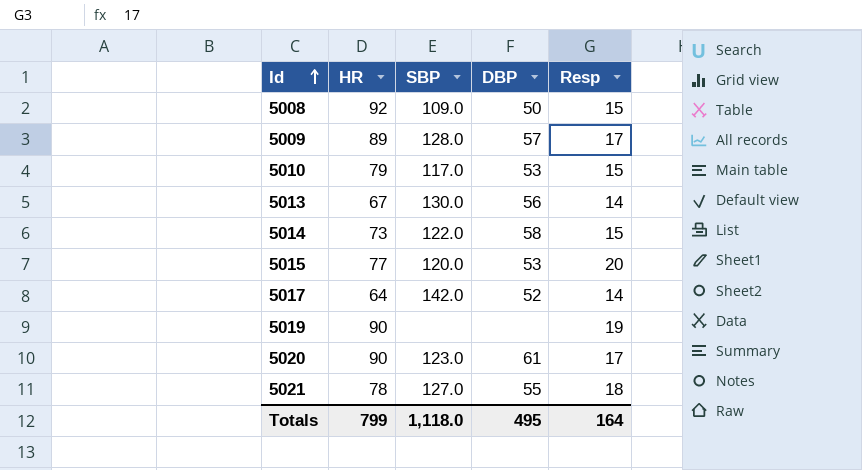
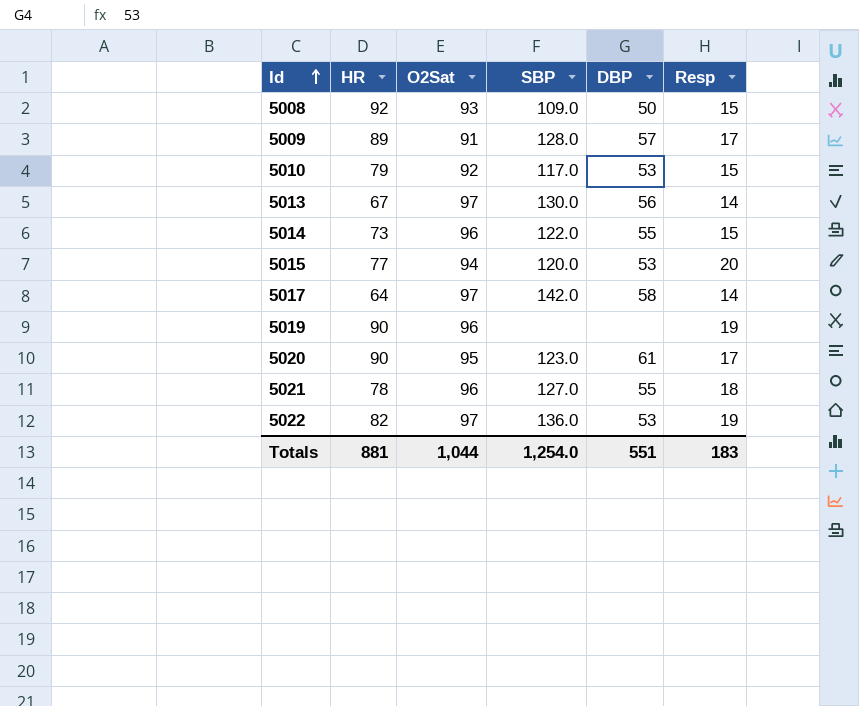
column O2Sat | position: none -> 3
5014 | DBP: 58 -> 55
5017 | DBP: 52 -> 58
row 5022: none -> 82 | 97 | 136.0 | 53 | 19
Totals | HR: 799 -> 881
Totals | SBP: 1,118.0 -> 1,254.0
Totals | DBP: 495 -> 551
Totals | Resp: 164 -> 183

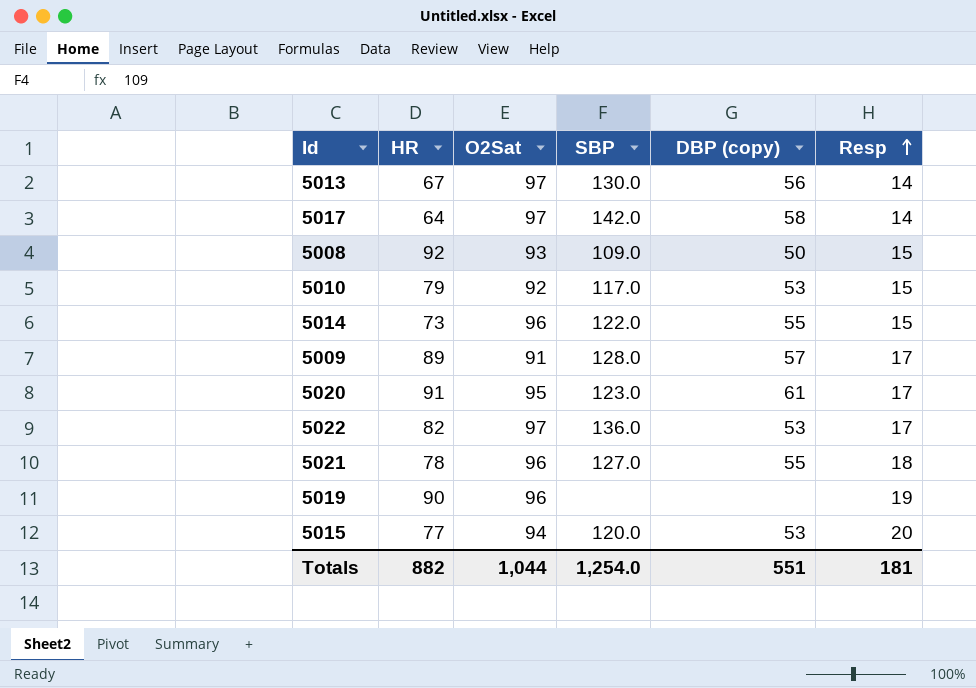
row order: Id ascending -> Resp ascending
column name: DBP -> DBP (copy)
5020 | HR: 90 -> 91
5022 | Resp: 19 -> 17
Totals | HR: 881 -> 882
Totals | Resp: 183 -> 181

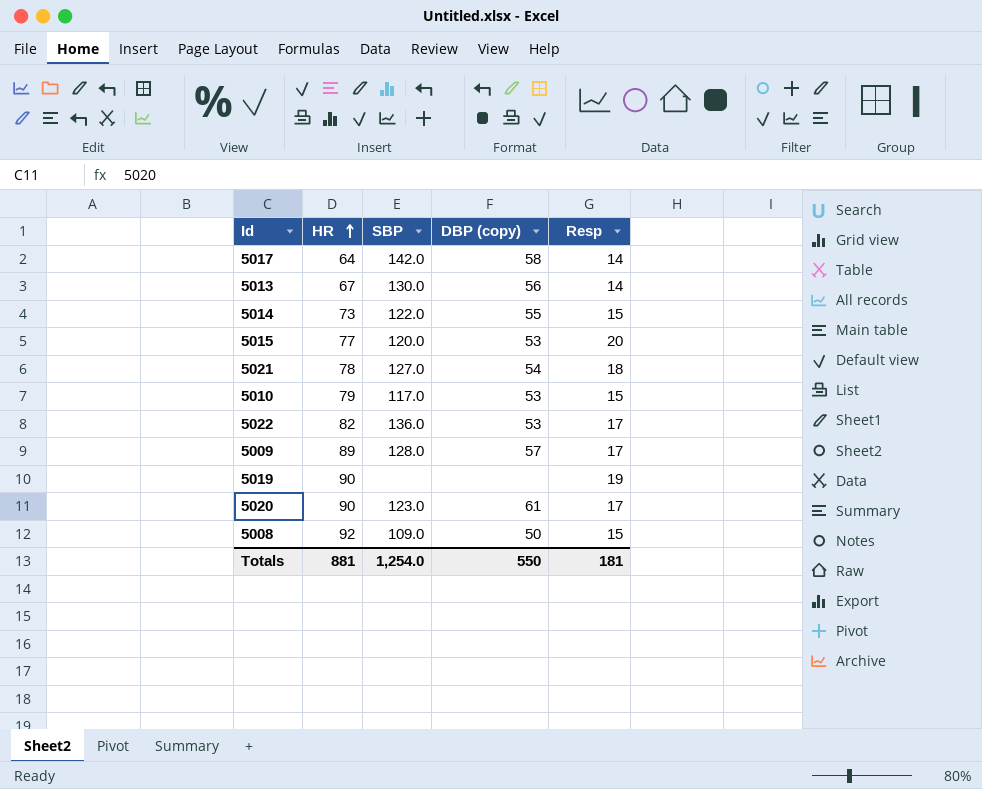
row order: Resp ascending -> HR ascending
column O2Sat | position: 3 -> none
5021 | DBP (copy): 55 -> 54
5020 | HR: 91 -> 90
Totals | HR: 882 -> 881
Totals | DBP (copy): 551 -> 550

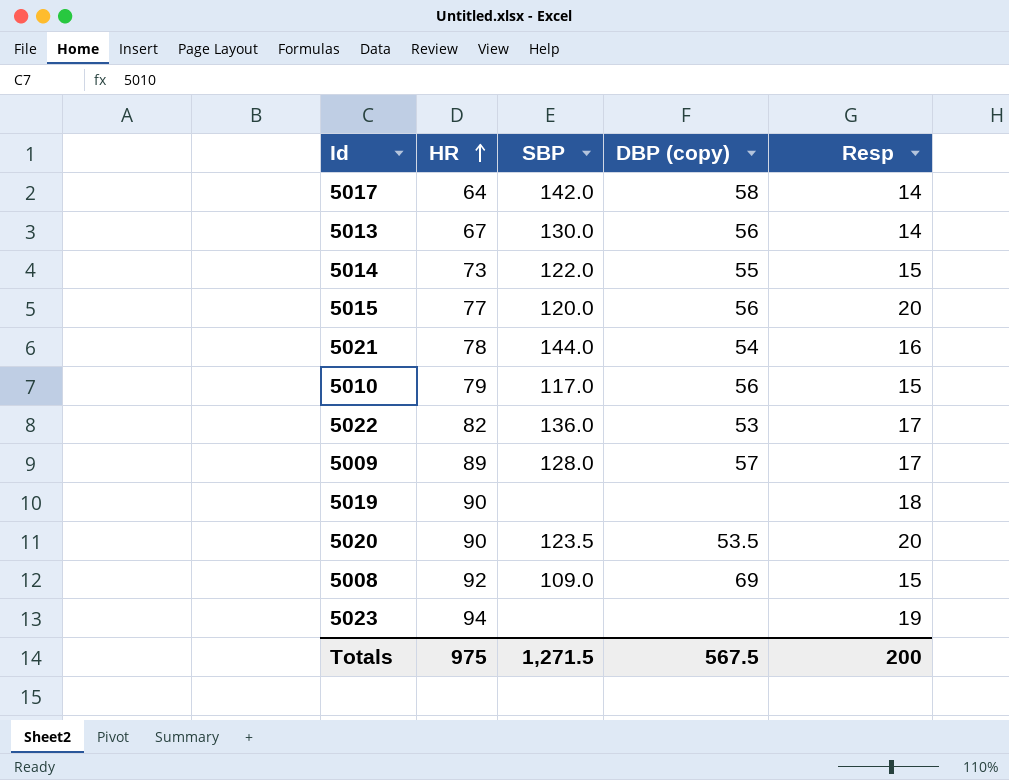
5015 | DBP (copy): 53 -> 56
5021 | SBP: 127.0 -> 144.0
5021 | Resp: 18 -> 16
5010 | DBP (copy): 53 -> 56
5019 | Resp: 19 -> 18
5020 | SBP: 123.0 -> 123.5
5020 | DBP (copy): 61 -> 53.5
5020 | Resp: 17 -> 20
5008 | DBP (copy): 50 -> 69
row 5023: none -> 94 | none | none | 19
Totals | HR: 881 -> 975
Totals | SBP: 1,254.0 -> 1,271.5
Totals | DBP (copy): 550 -> 567.5
Totals | Resp: 181 -> 200

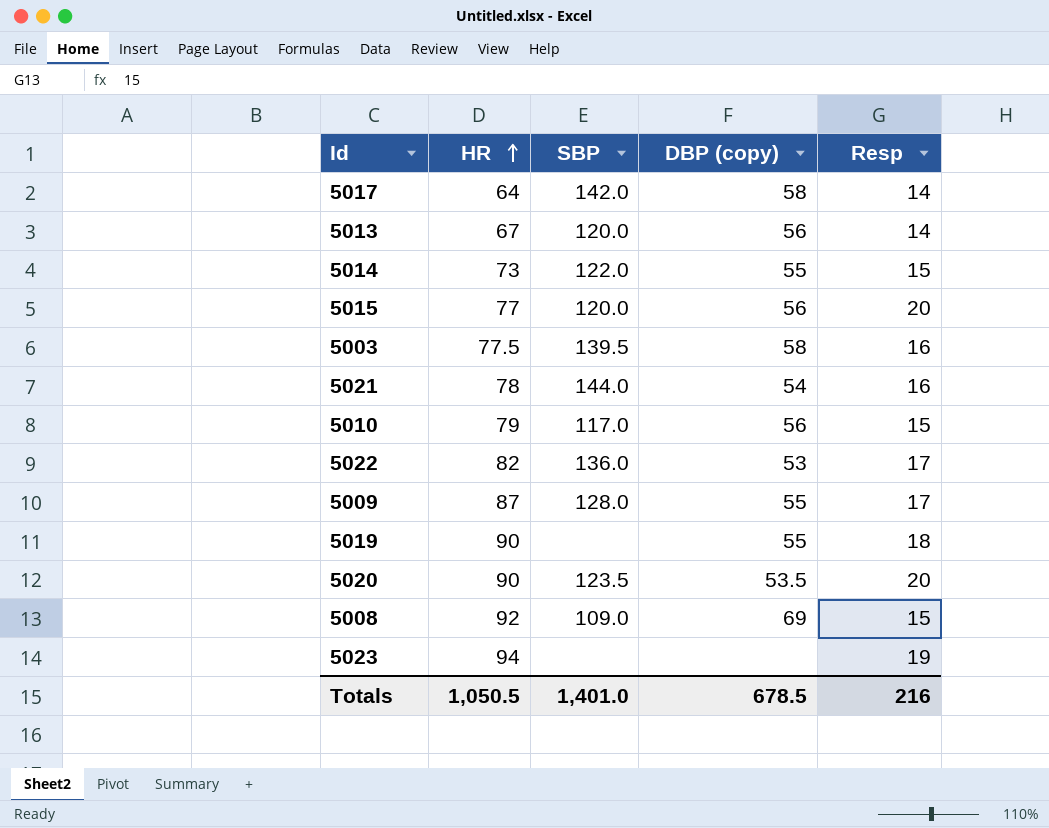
5013 | SBP: 130.0 -> 120.0
row 5003: none -> 77.5 | 139.5 | 58 | 16
5009 | HR: 89 -> 87
5009 | DBP (copy): 57 -> 55
5019 | DBP (copy): none -> 55
Totals | HR: 975 -> 1,050.5
Totals | SBP: 1,271.5 -> 1,401.0
Totals | DBP (copy): 567.5 -> 678.5
Totals | Resp: 200 -> 216

